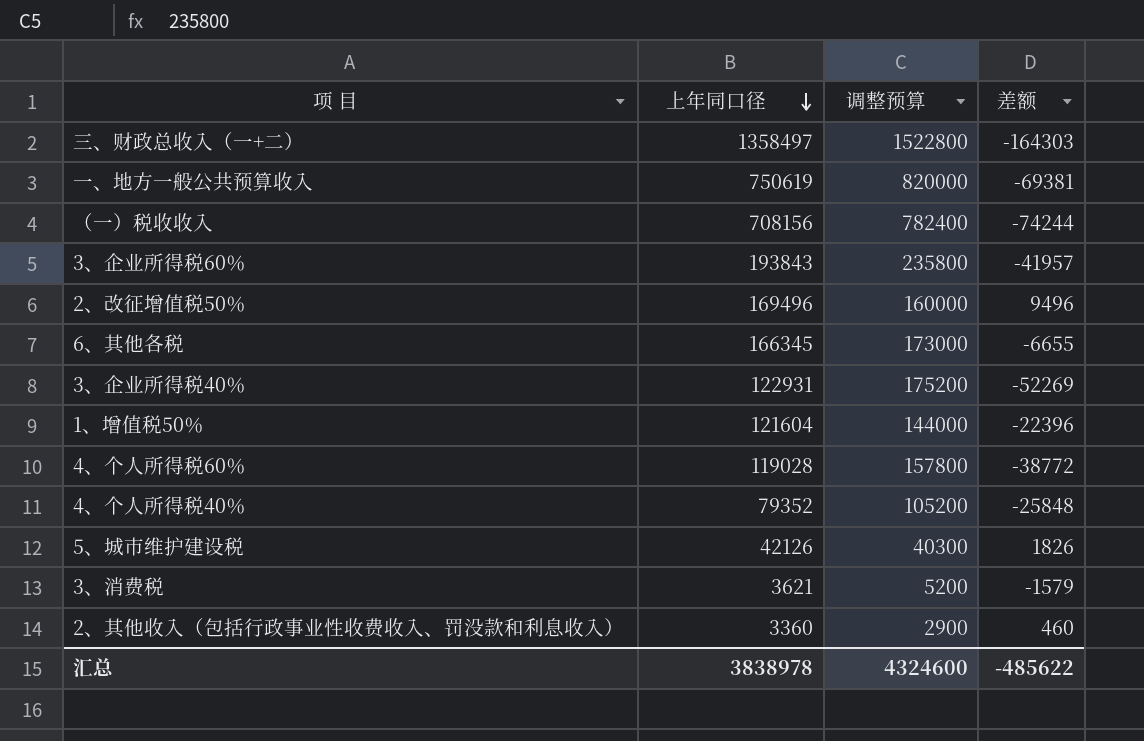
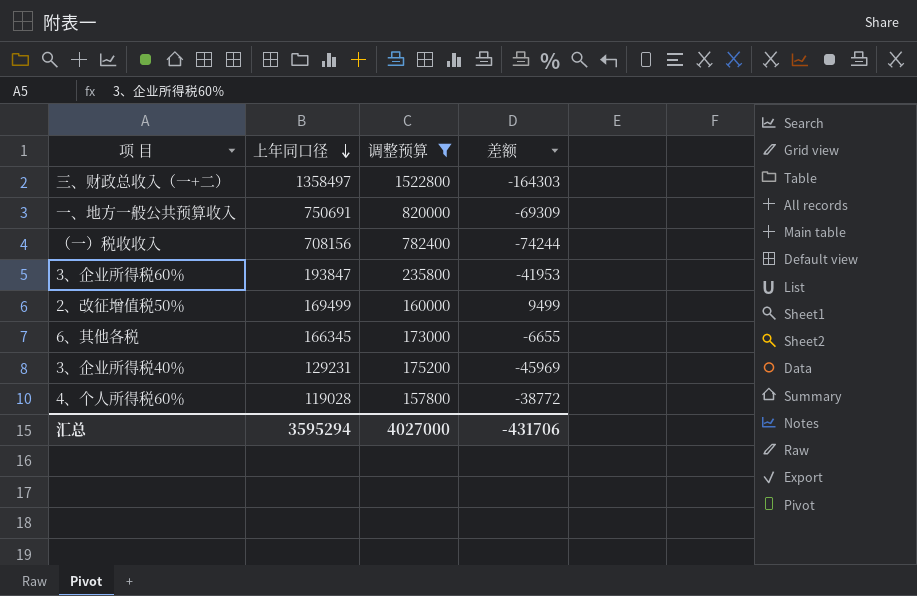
filter: none -> 调整预算 >= 157800
一、地方一般公共预算收入 | 上年同口径: 750619 -> 750691
一、地方一般公共预算收入 | 差额: -69381 -> -69309
3、企业所得税60％ | 上年同口径: 193843 -> 193847
3、企业所得税60％ | 差额: -41957 -> -41953
2、改征增值税50％ | 上年同口径: 169496 -> 169499
2、改征增值税50％ | 差额: 9496 -> 9499
3、企业所得税40％ | 上年同口径: 122931 -> 129231
3、企业所得税40％ | 差额: -52269 -> -45969
汇总 | 上年同口径: 3838978 -> 3595294
汇总 | 调整预算: 4324600 -> 4027000
汇总 | 差额: -485622 -> -431706

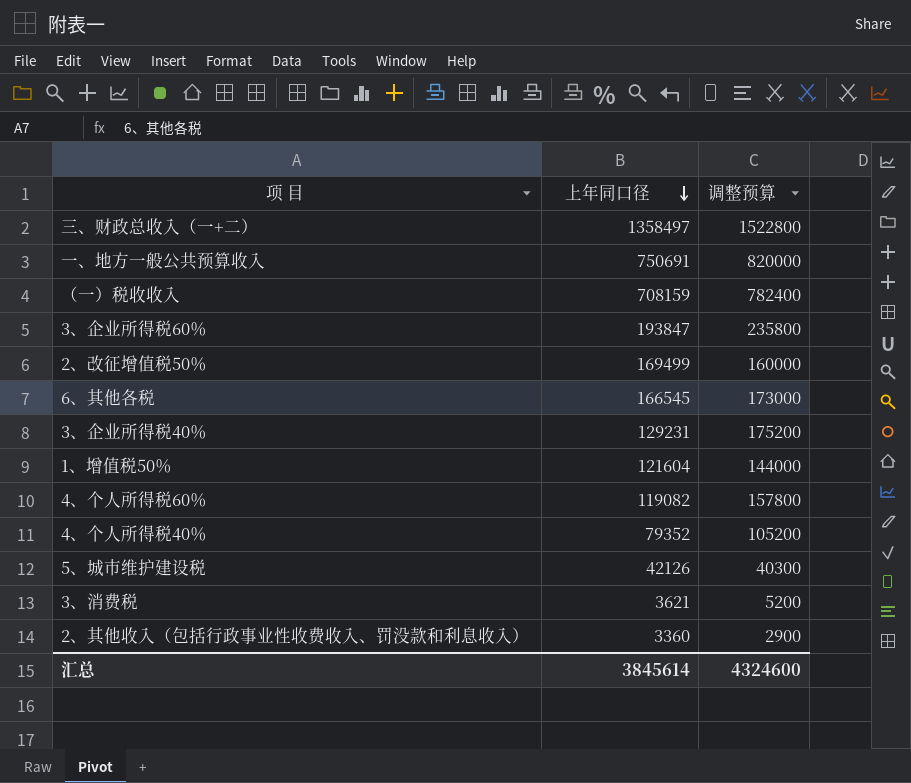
filter: 调整预算 >= 157800 -> none
column 差额 | formula: [上年同口径] - [调整预算] -> none
（一）税收收入 | 上年同口径: 708156 -> 708159
6、其他各税 | 上年同口径: 166345 -> 166545
4、个人所得税60％ | 上年同口径: 119028 -> 119082
汇总 | 上年同口径: 3595294 -> 3845614
汇总 | 调整预算: 4027000 -> 4324600

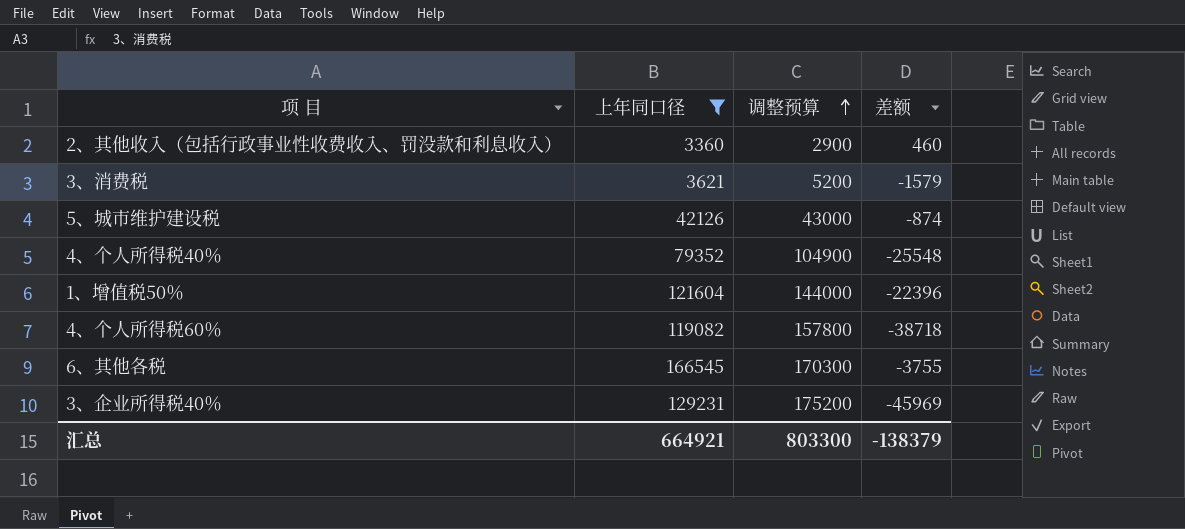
filter: none -> 上年同口径 <= 166545
row order: 上年同口径 descending -> 调整预算 ascending
column 差额 | formula: none -> [上年同口径] - [调整预算]
5、城市维护建设税 | 调整预算: 40300 -> 43000
4、个人所得税40％ | 调整预算: 105200 -> 104900
6、其他各税 | 调整预算: 173000 -> 170300
汇总 | 上年同口径: 3845614 -> 664921
汇总 | 调整预算: 4324600 -> 803300

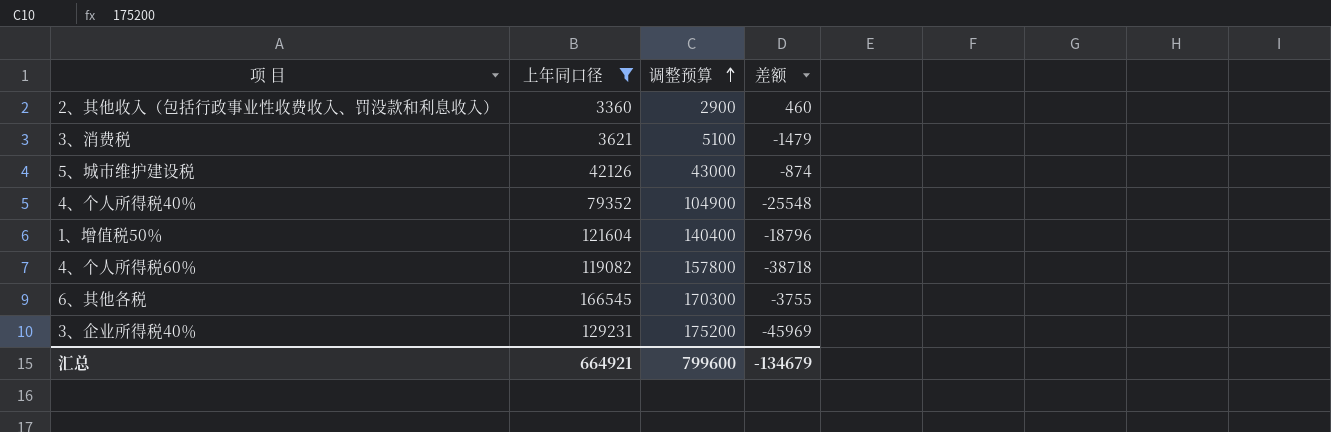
3、消费税 | 调整预算: 5200 -> 5100
3、消费税 | 差额: -1579 -> -1479
1、增值税50％ | 调整预算: 144000 -> 140400
1、增值税50％ | 差额: -22396 -> -18796
汇总 | 调整预算: 803300 -> 799600
汇总 | 差额: -138379 -> -134679

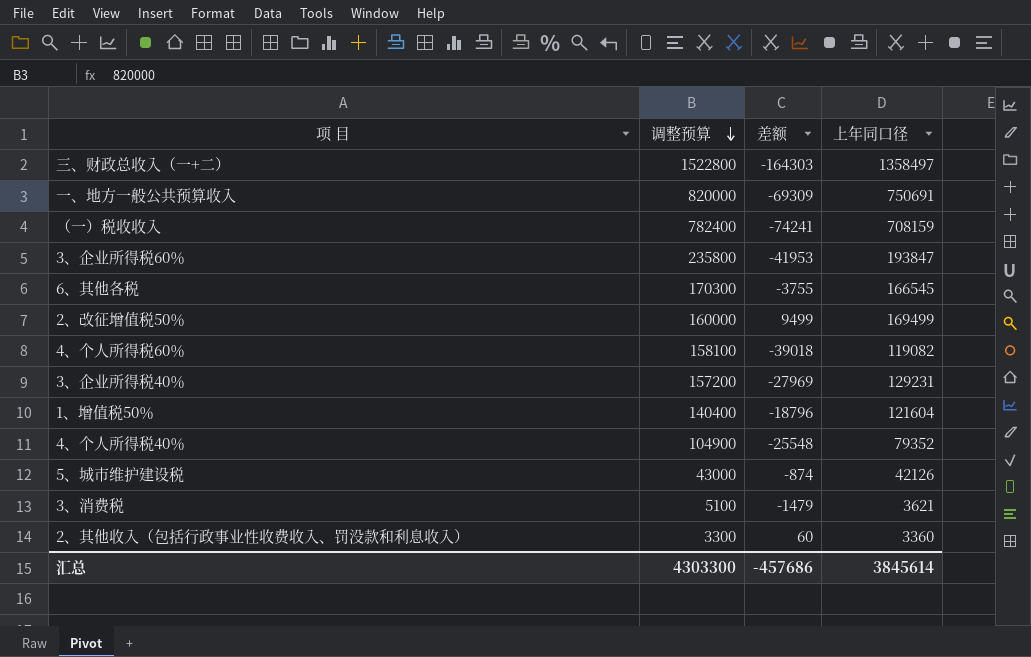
filter: 上年同口径 <= 166545 -> none
row order: 调整预算 ascending -> 调整预算 descending
column 上年同口径 | position: 2 -> 4
4、个人所得税60％ | 调整预算: 157800 -> 158100
4、个人所得税60％ | 差额: -38718 -> -39018
3、企业所得税40％ | 调整预算: 175200 -> 157200
3、企业所得税40％ | 差额: -45969 -> -27969
2、其他收入（包括行政事业性收费收入、罚没款和利息收入） | 调整预算: 2900 -> 3300
2、其他收入（包括行政事业性收费收入、罚没款和利息收入） | 差额: 460 -> 60
汇总 | 调整预算: 799600 -> 4303300
汇总 | 差额: -134679 -> -457686
汇总 | 上年同口径: 664921 -> 3845614

